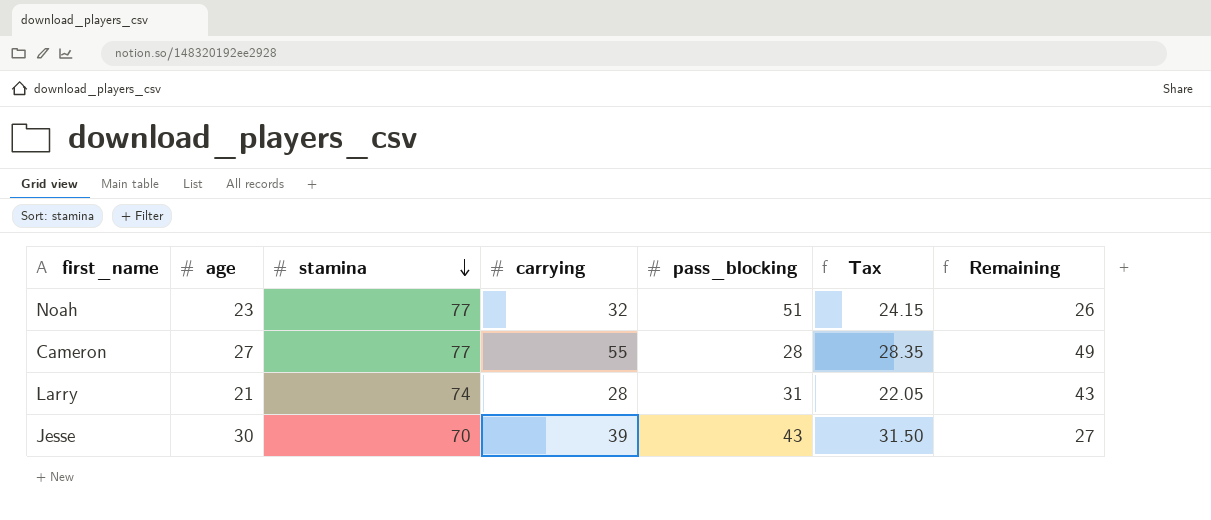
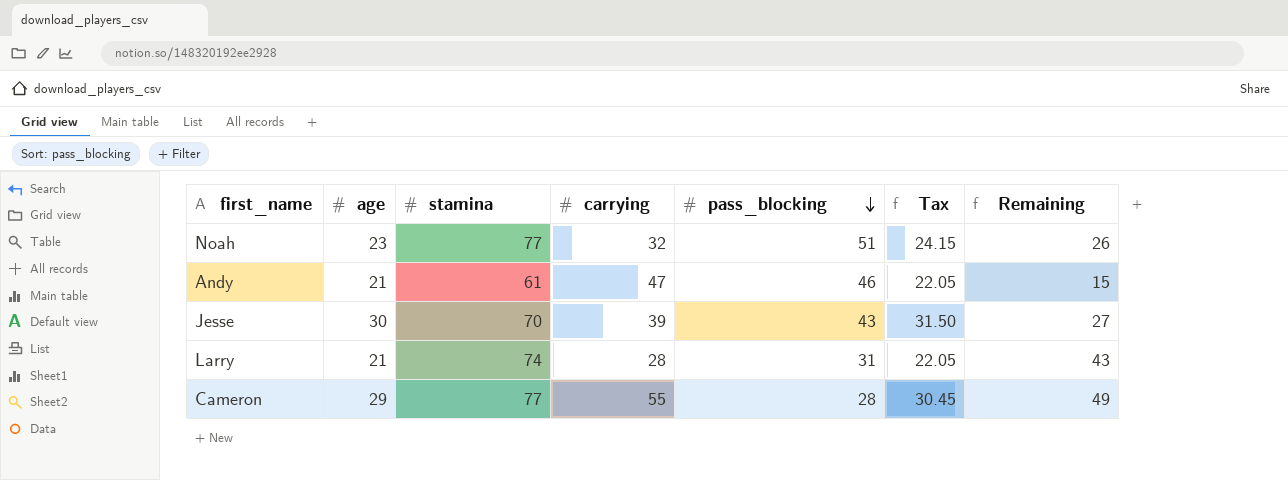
row order: stamina descending -> pass_blocking descending
row Andy: none -> 21 | 61 | 47 | 46 | 22.05 | 15
Cameron | age: 27 -> 29
Cameron | Tax: 28.35 -> 30.45

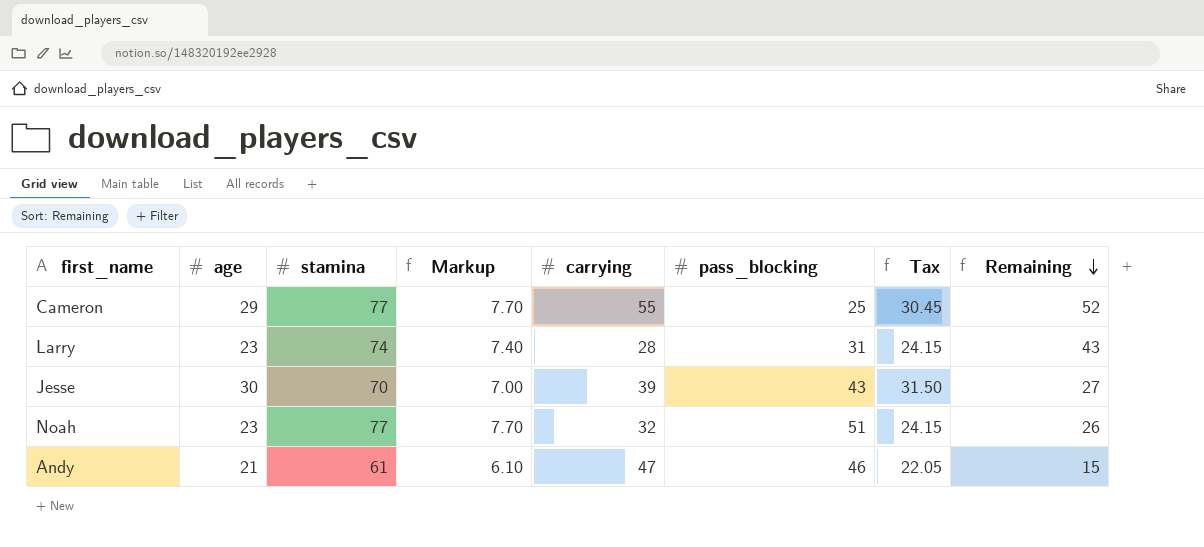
row order: pass_blocking descending -> Remaining descending
column Markup | formula: none -> [stamina] * 0.1
Cameron | pass_blocking: 28 -> 25
Cameron | Remaining: 49 -> 52
Larry | age: 21 -> 23
Larry | Tax: 22.05 -> 24.15

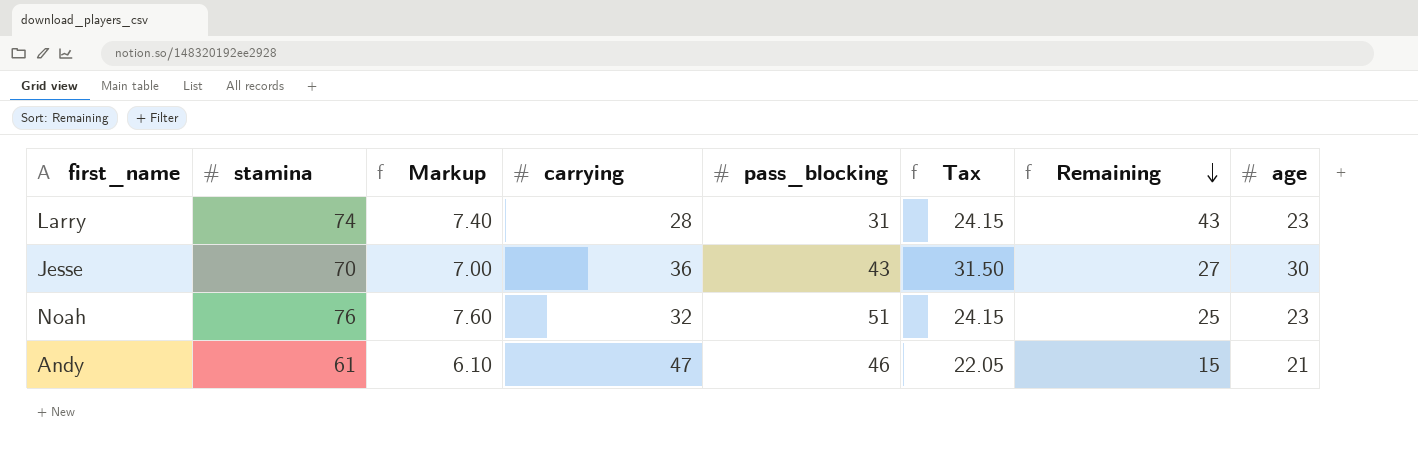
column age | position: 2 -> 8
row Cameron: 29 | 77 | 7.70 | 55 | 25 | 30.45 | 52 -> none
Jesse | carrying: 39 -> 36
Noah | stamina: 77 -> 76
Noah | Markup: 7.70 -> 7.60
Noah | Remaining: 26 -> 25

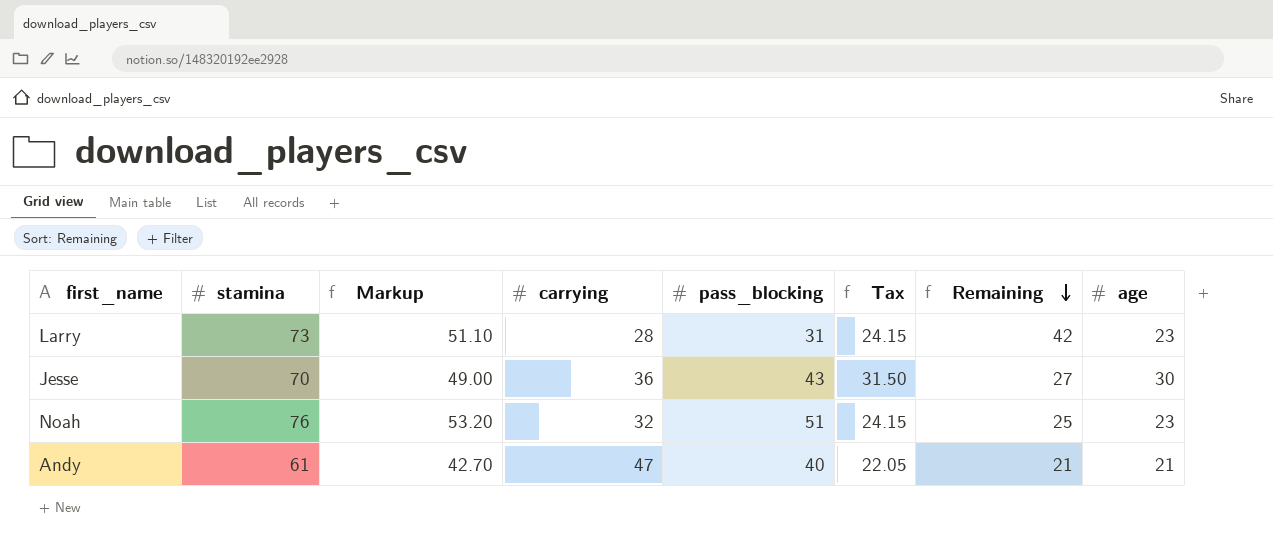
column Markup | formula: [stamina] * 0.1 -> [stamina] * 0.7
Larry | stamina: 74 -> 73
Larry | Remaining: 43 -> 42
Andy | pass_blocking: 46 -> 40
Andy | Remaining: 15 -> 21

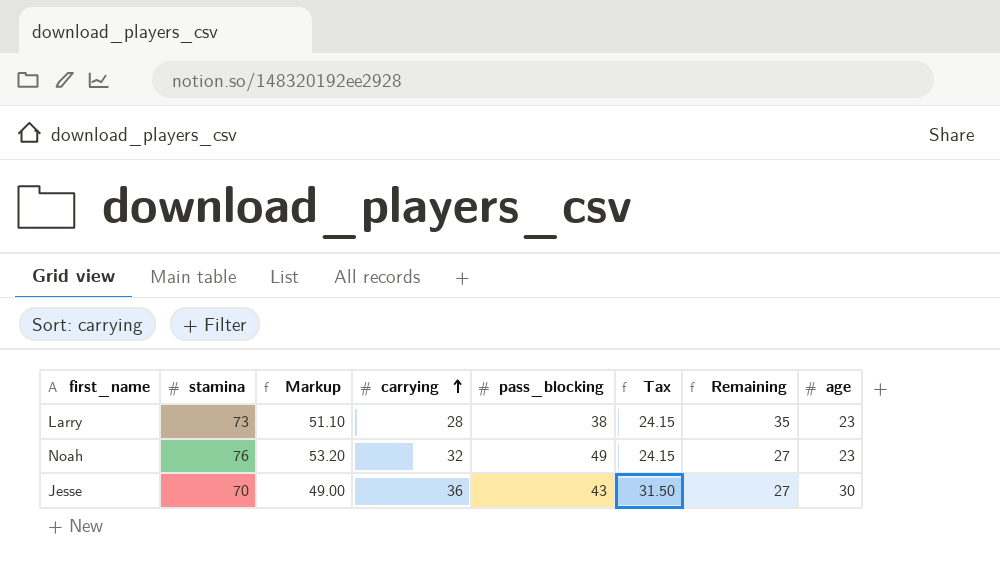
row order: Remaining descending -> carrying ascending
row Andy: 61 | 42.70 | 47 | 40 | 22.05 | 21 | 21 -> none
Larry | pass_blocking: 31 -> 38
Larry | Remaining: 42 -> 35
Noah | pass_blocking: 51 -> 49
Noah | Remaining: 25 -> 27

